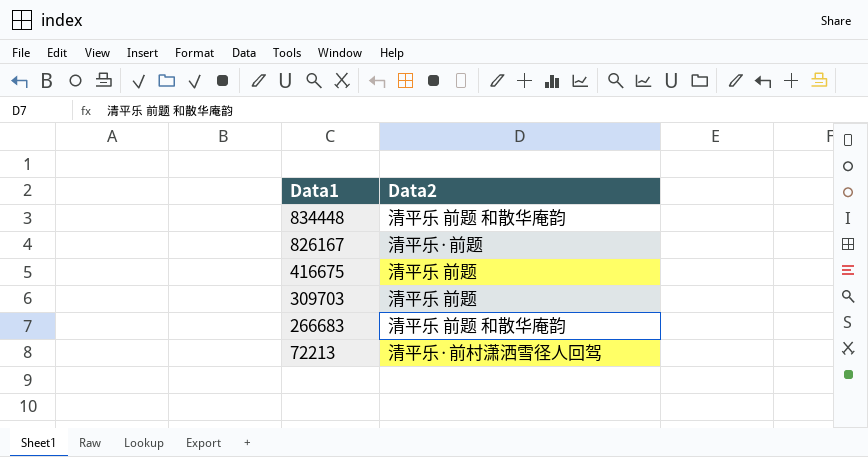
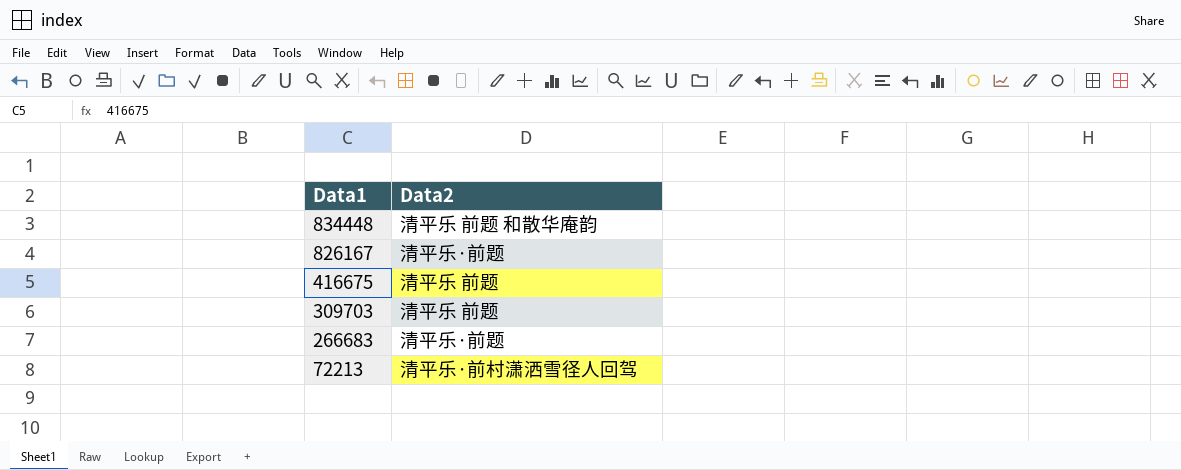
266683 | Data2: 清平乐 前题 和散华庵韵 -> 清平乐·前题

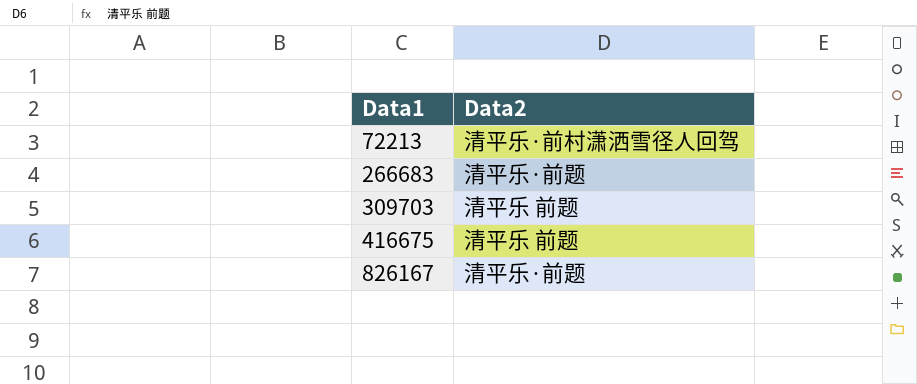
row order: Data1 descending -> Data1 ascending
row 834448: 清平乐 前题 和散华庵韵 -> none

